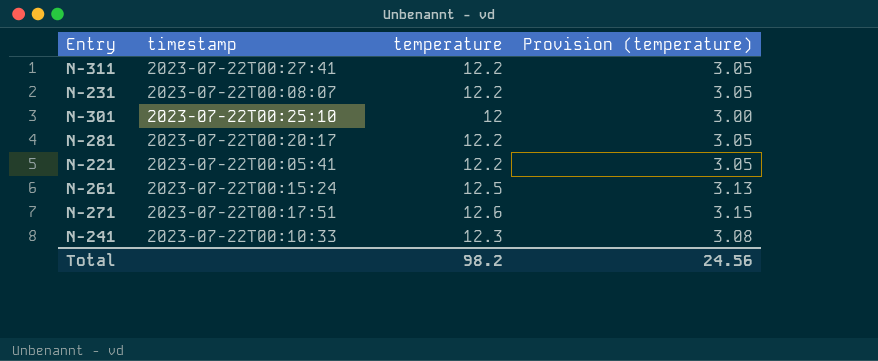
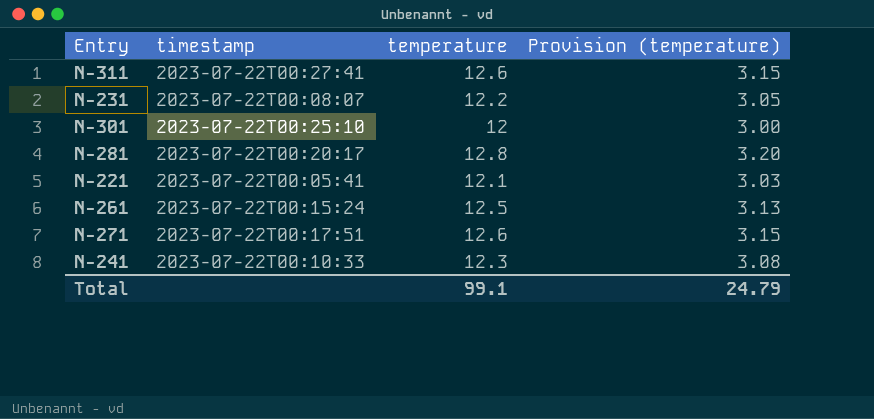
N-311 | temperature: 12.2 -> 12.6
N-311 | Provision (temperature): 3.05 -> 3.15
N-281 | temperature: 12.2 -> 12.8
N-281 | Provision (temperature): 3.05 -> 3.20
N-221 | temperature: 12.2 -> 12.1
N-221 | Provision (temperature): 3.05 -> 3.03
Total | temperature: 98.2 -> 99.1
Total | Provision (temperature): 24.56 -> 24.79

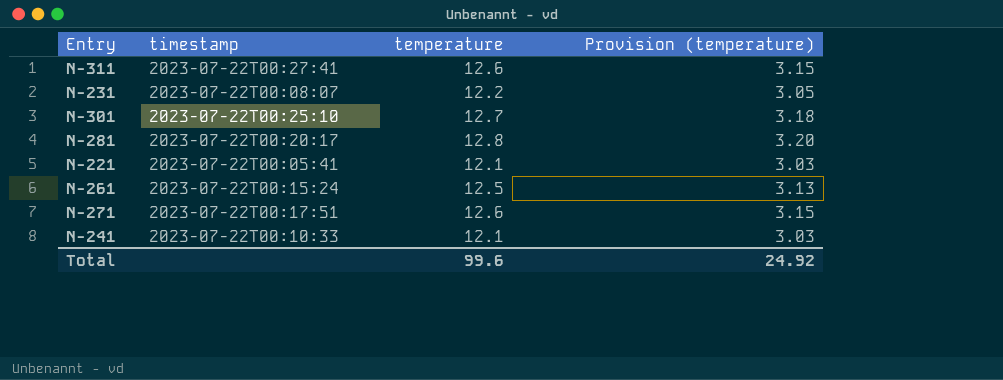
N-301 | temperature: 12 -> 12.7
N-301 | Provision (temperature): 3.00 -> 3.18
N-241 | temperature: 12.3 -> 12.1
N-241 | Provision (temperature): 3.08 -> 3.03
Total | temperature: 99.1 -> 99.6
Total | Provision (temperature): 24.79 -> 24.92

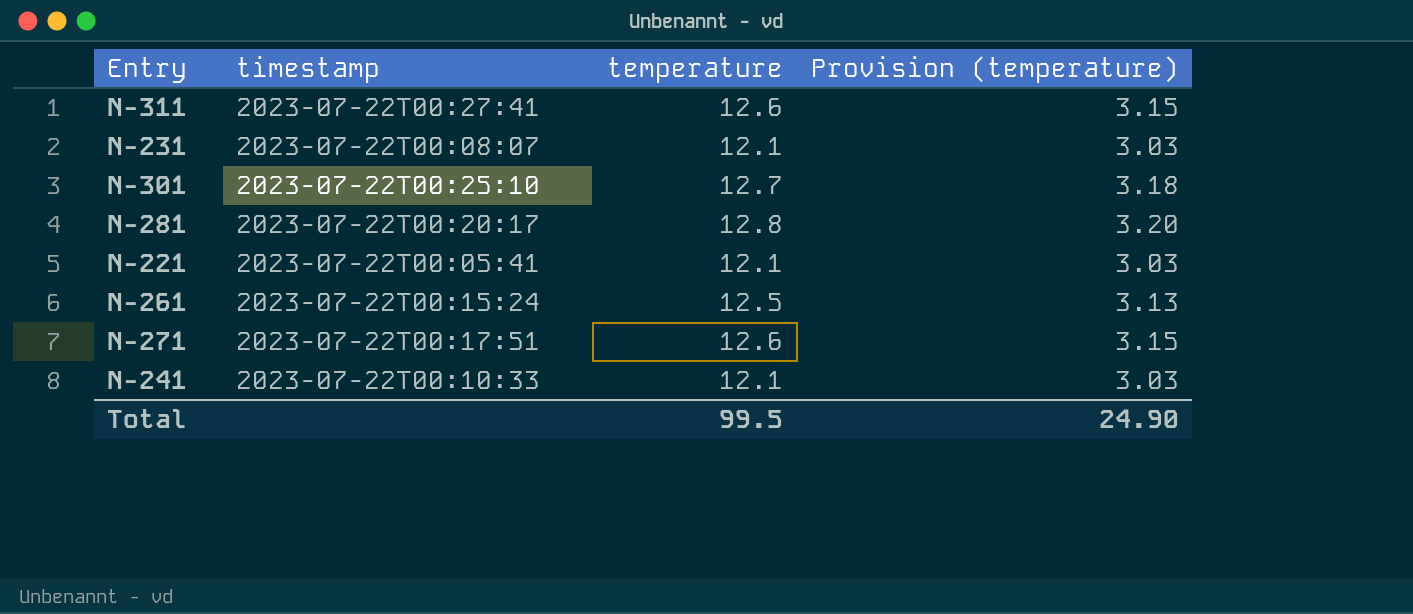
N-231 | temperature: 12.2 -> 12.1
N-231 | Provision (temperature): 3.05 -> 3.03
Total | temperature: 99.6 -> 99.5
Total | Provision (temperature): 24.92 -> 24.90

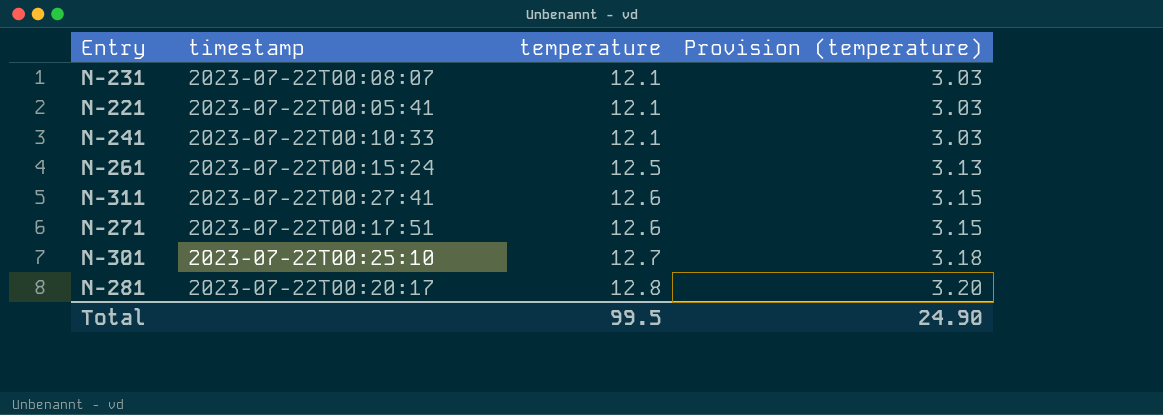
row order: none -> temperature ascending

